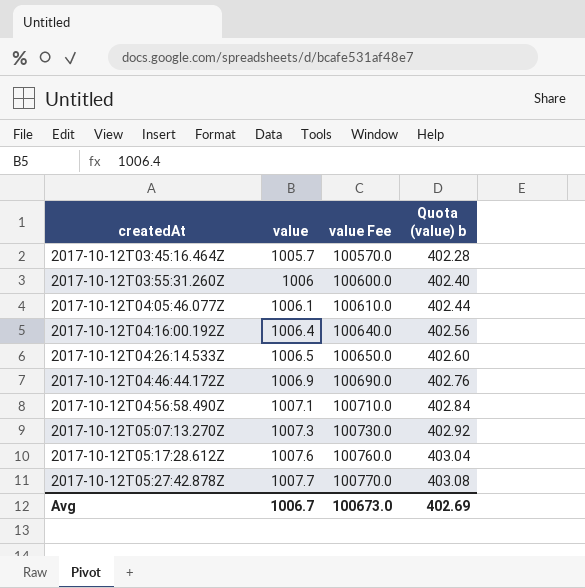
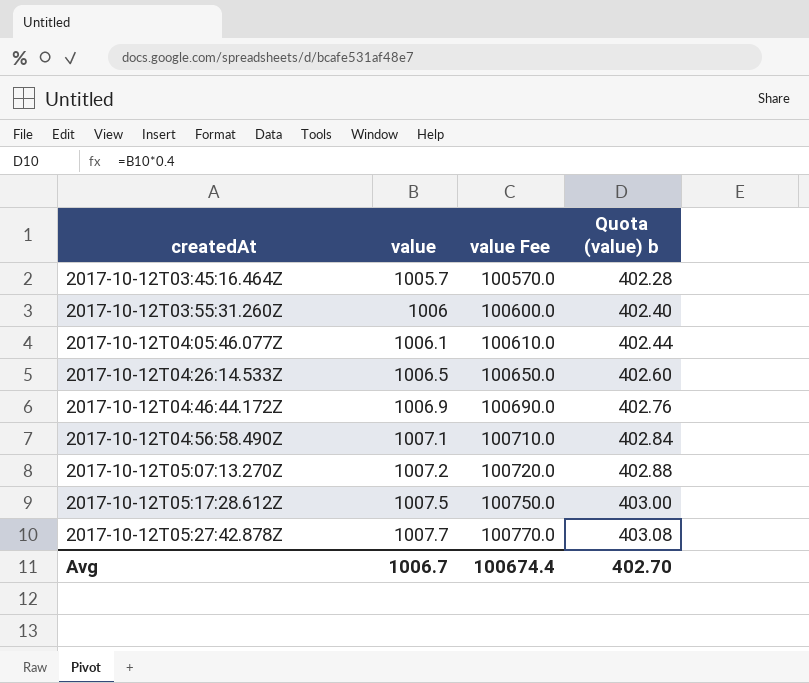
row 2017-10-12T04:16:00.192Z: 1006.4 | 100640.0 | 402.56 -> none
2017-10-12T05:07:13.270Z | value: 1007.3 -> 1007.2
2017-10-12T05:07:13.270Z | value Fee: 100730.0 -> 100720.0
2017-10-12T05:07:13.270Z | Quota (value) b: 402.92 -> 402.88
2017-10-12T05:17:28.612Z | value: 1007.6 -> 1007.5
2017-10-12T05:17:28.612Z | value Fee: 100760.0 -> 100750.0
2017-10-12T05:17:28.612Z | Quota (value) b: 403.04 -> 403.00
Avg | value Fee: 100673.0 -> 100674.4
Avg | Quota (value) b: 402.69 -> 402.70

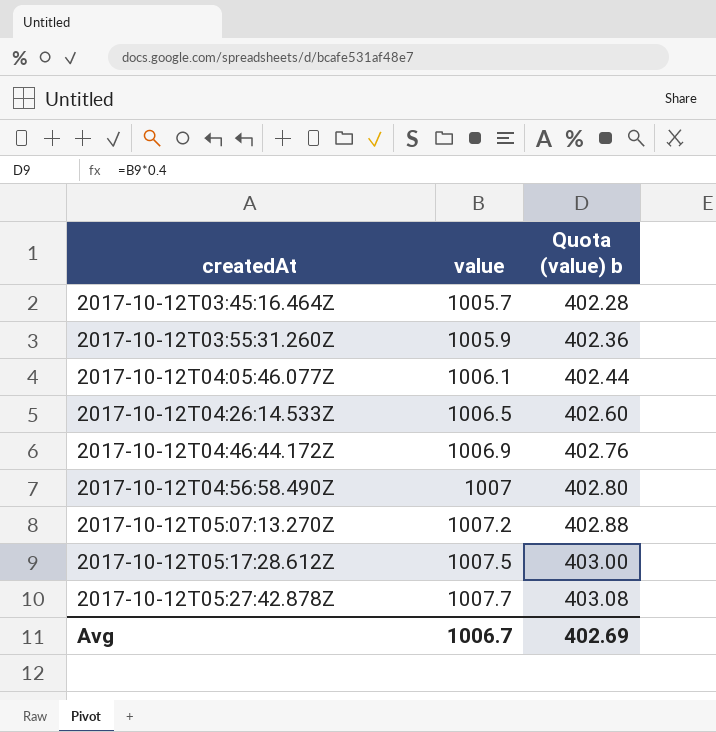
column value Fee | formula: [value] * 100 -> none
2017-10-12T03:55:31.260Z | value: 1006 -> 1005.9
2017-10-12T03:55:31.260Z | Quota (value) b: 402.40 -> 402.36
2017-10-12T04:56:58.490Z | value: 1007.1 -> 1007
2017-10-12T04:56:58.490Z | Quota (value) b: 402.84 -> 402.80
Avg | Quota (value) b: 402.70 -> 402.69

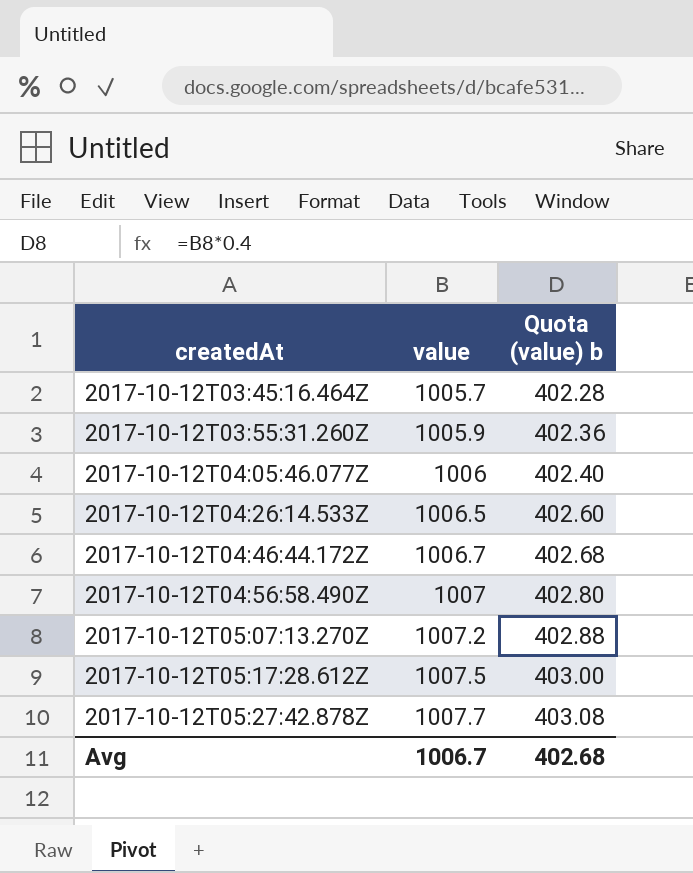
2017-10-12T04:05:46.077Z | value: 1006.1 -> 1006
2017-10-12T04:05:46.077Z | Quota (value) b: 402.44 -> 402.40
2017-10-12T04:46:44.172Z | value: 1006.9 -> 1006.7
2017-10-12T04:46:44.172Z | Quota (value) b: 402.76 -> 402.68
Avg | Quota (value) b: 402.69 -> 402.68

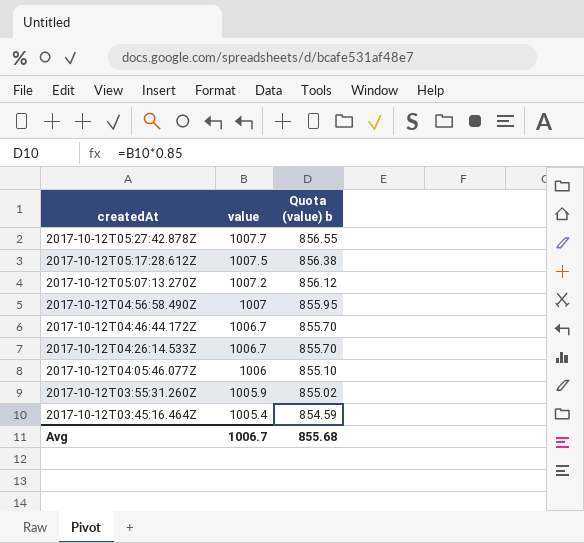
row order: createdAt ascending -> createdAt descending
column Quota (value) b | formula: [value] * 0.4 -> [value] * 0.85
2017-10-12T04:26:14.533Z | value: 1006.5 -> 1006.7
2017-10-12T03:45:16.464Z | value: 1005.7 -> 1005.4
Avg | Quota (value) b: 402.68 -> 855.68

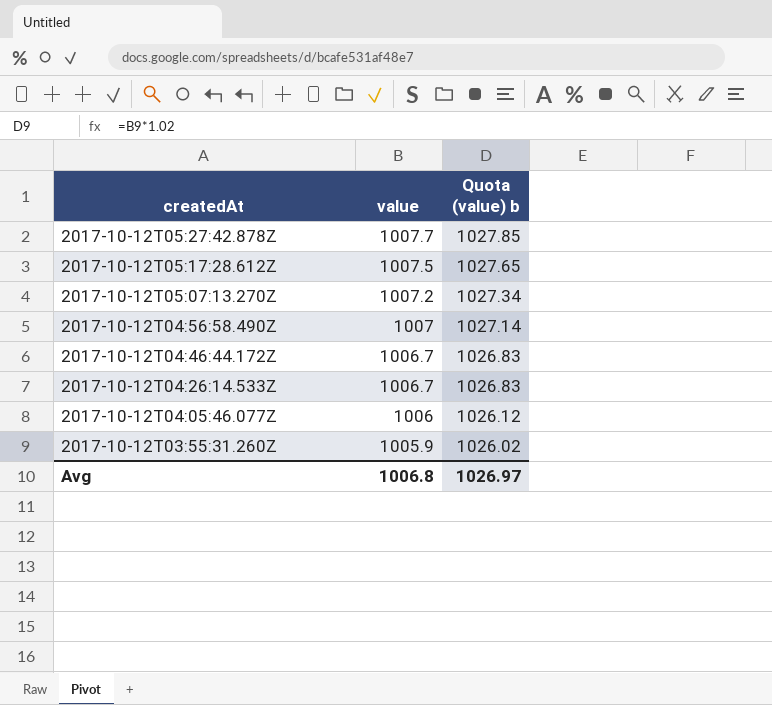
column Quota (value) b | formula: [value] * 0.85 -> [value] * 1.02
row 2017-10-12T03:45:16.464Z: 1005.4 | 854.59 -> none
Avg | value: 1006.7 -> 1006.8
Avg | Quota (value) b: 855.68 -> 1026.97

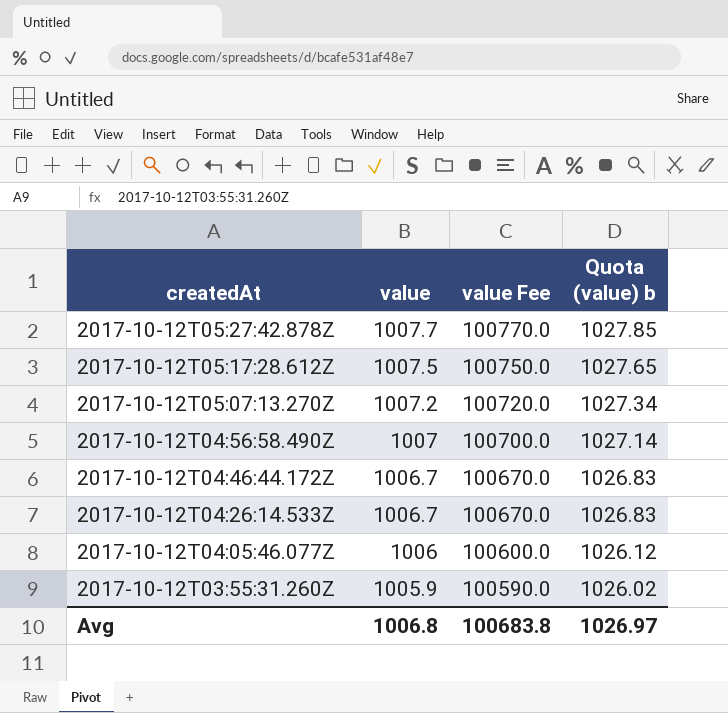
column value Fee | formula: none -> [value] * 100

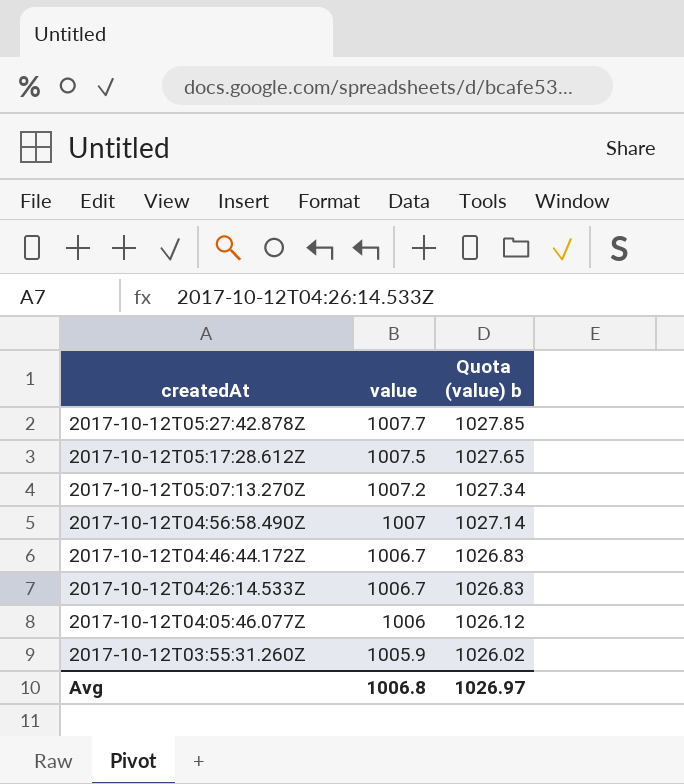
column value Fee | formula: [value] * 100 -> none

